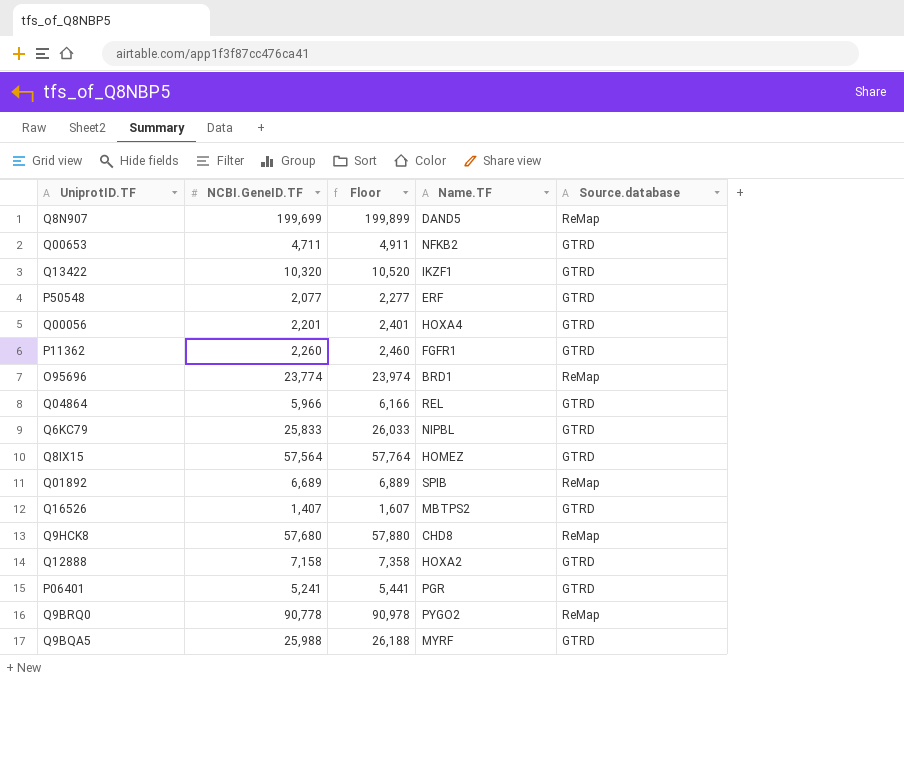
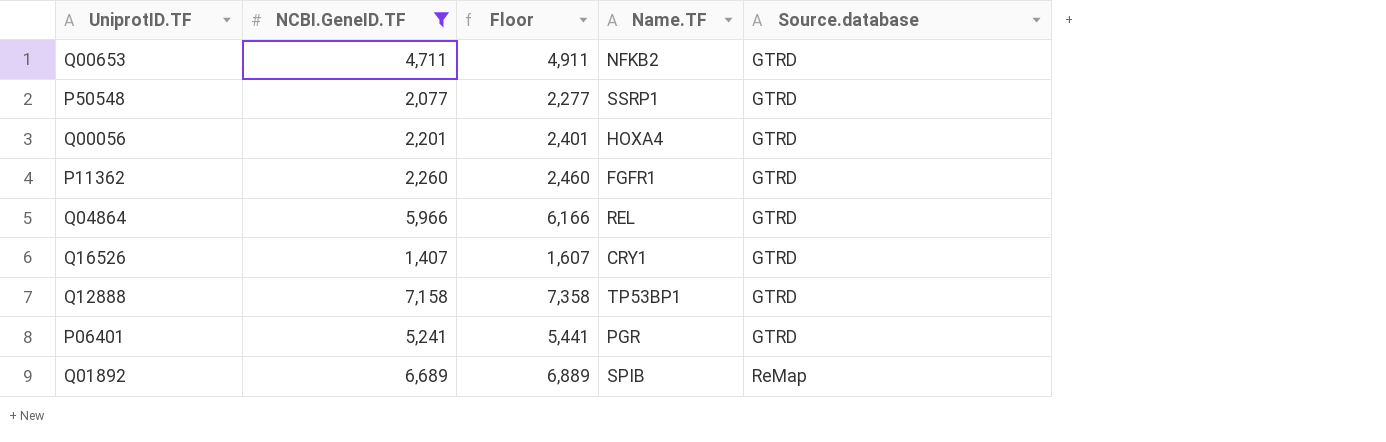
filter: none -> NCBI.GeneID.TF <= 7,158
row order: none -> Source.database ascending
P50548 | Name.TF: ERF -> SSRP1
Q16526 | Name.TF: MBTPS2 -> CRY1
Q12888 | Name.TF: HOXA2 -> TP53BP1

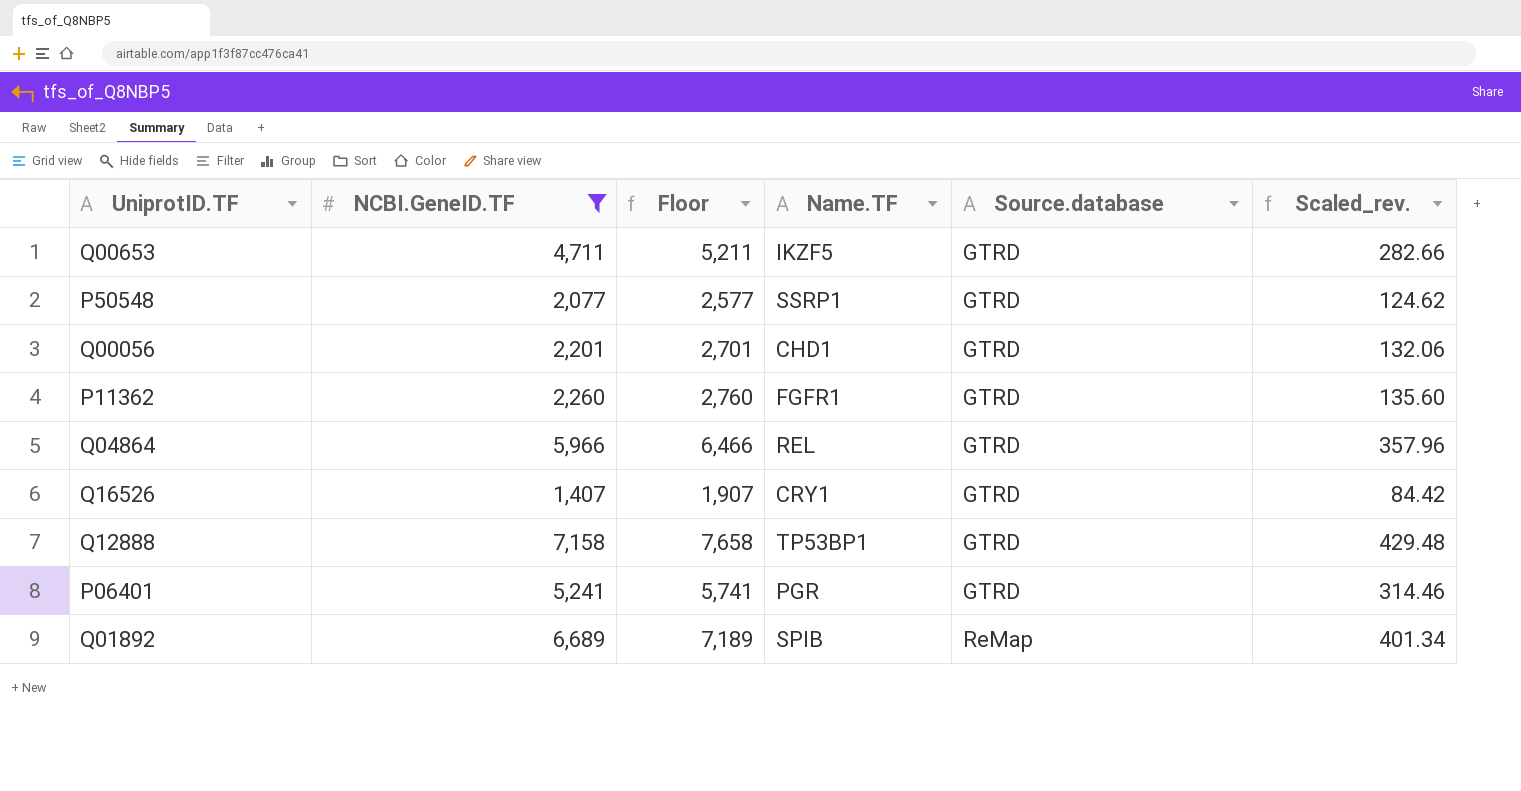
column Floor | formula: [NCBI.GeneID.TF] + 200 -> [NCBI.GeneID.TF] + 500
column Scaled_rev. | formula: none -> [NCBI.GeneID.TF] * 0.06
Q00653 | Name.TF: NFKB2 -> IKZF5
Q00056 | Name.TF: HOXA4 -> CHD1

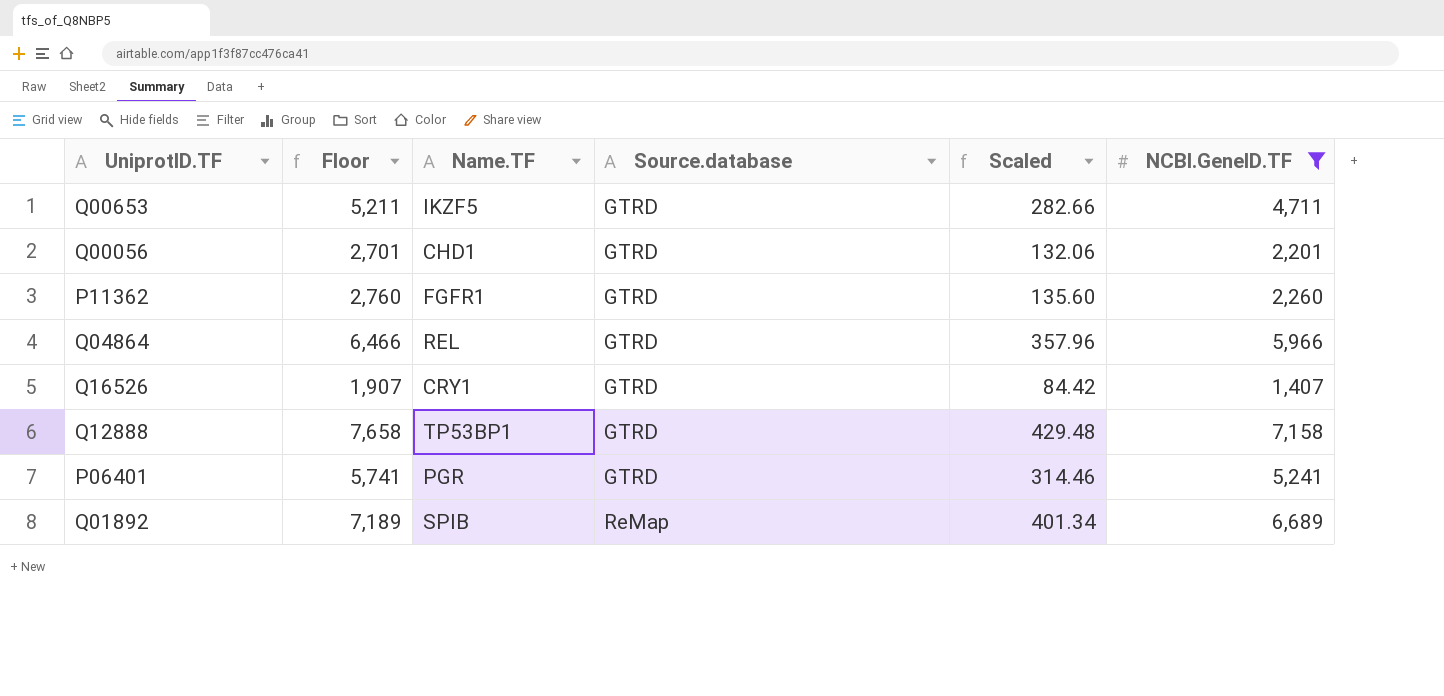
column name: Scaled_rev. -> Scaled
column NCBI.GeneID.TF | position: 2 -> 6
row P50548: 2,077 | 2,577 | SSRP1 | GTRD | 124.62 -> none

